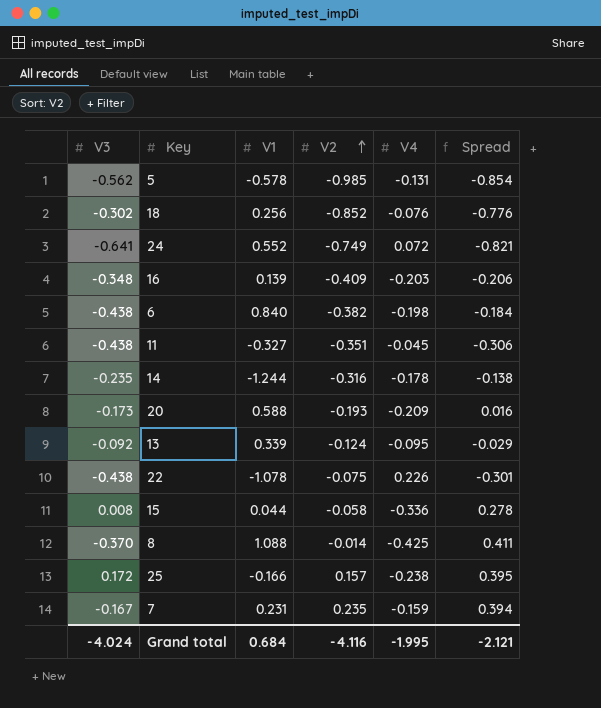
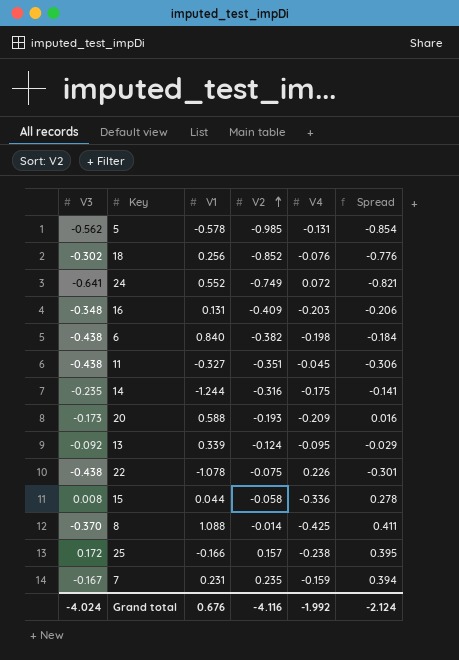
16 | V1: 0.139 -> 0.131
14 | V4: -0.178 -> -0.175
14 | Spread: -0.138 -> -0.141
Grand total | V1: 0.684 -> 0.676
Grand total | V4: -1.995 -> -1.992
Grand total | Spread: -2.121 -> -2.124

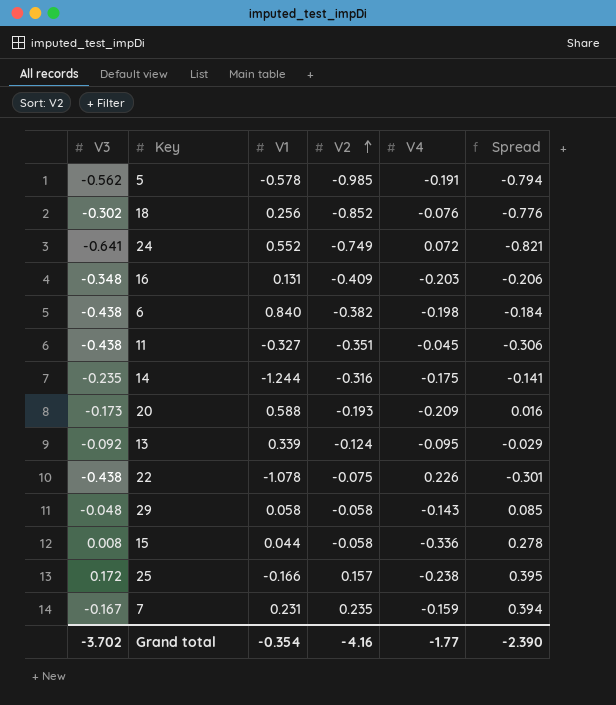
row 8: -0.370 | 1.088 | -0.014 | -0.425 | 0.411 -> none
5 | V4: -0.131 -> -0.191
5 | Spread: -0.854 -> -0.794
row 29: none -> -0.048 | 0.058 | -0.058 | -0.143 | 0.085
Grand total | V3: -4.024 -> -3.702
Grand total | V1: 0.676 -> -0.354
Grand total | V2: -4.116 -> -4.16
Grand total | V4: -1.992 -> -1.77
Grand total | Spread: -2.124 -> -2.390

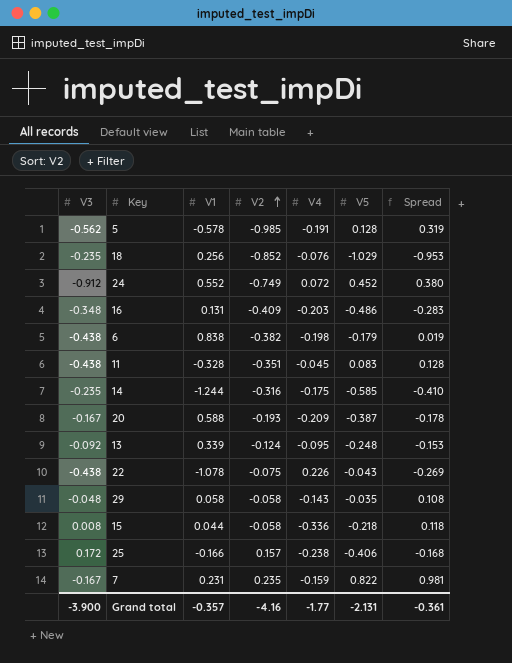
column V5 | position: none -> 6
column Spread | formula: [V2] - [V4] -> [V5] - [V4]
18 | V3: -0.302 -> -0.235
24 | V3: -0.641 -> -0.912
6 | V1: 0.840 -> 0.838
11 | V1: -0.327 -> -0.328
20 | V3: -0.173 -> -0.167
Grand total | V3: -3.702 -> -3.900
Grand total | V1: -0.354 -> -0.357
Grand total | Spread: -2.390 -> -0.361

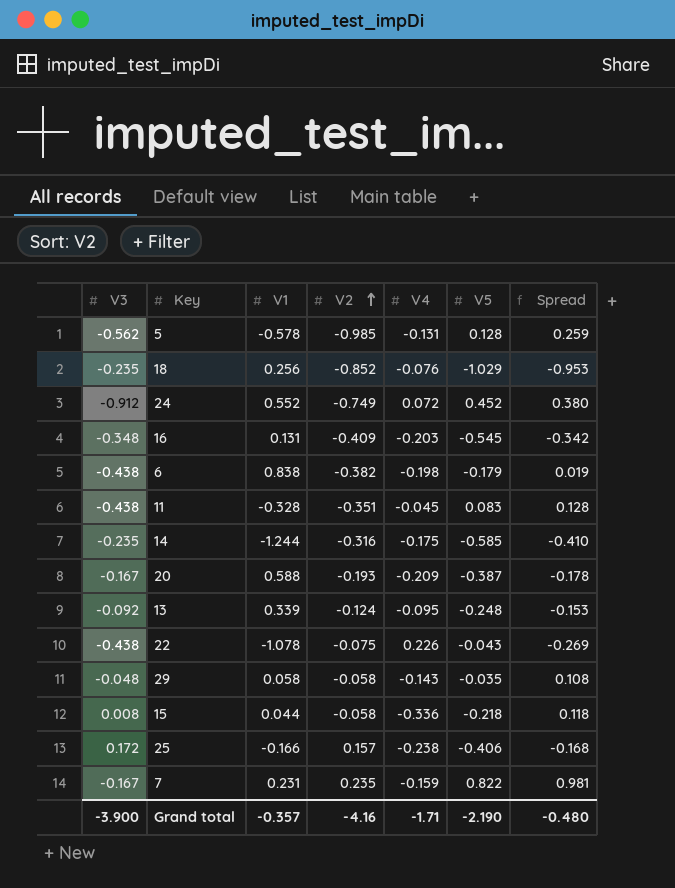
5 | V4: -0.191 -> -0.131
5 | Spread: 0.319 -> 0.259
16 | V5: -0.486 -> -0.545
16 | Spread: -0.283 -> -0.342
Grand total | V4: -1.77 -> -1.71
Grand total | V5: -2.131 -> -2.190
Grand total | Spread: -0.361 -> -0.480

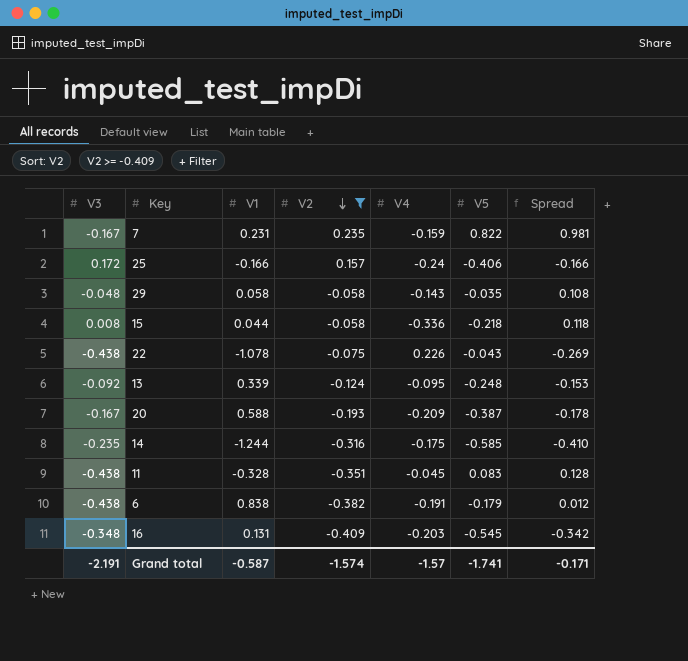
filter: none -> V2 >= -0.409
row order: V2 ascending -> V2 descending
25 | V4: -0.238 -> -0.24
25 | Spread: -0.168 -> -0.166
6 | V4: -0.198 -> -0.191
6 | Spread: 0.019 -> 0.012
Grand total | V3: -3.900 -> -2.191
Grand total | V1: -0.357 -> -0.587
Grand total | V2: -4.16 -> -1.574
Grand total | V4: -1.71 -> -1.57
Grand total | V5: -2.190 -> -1.741
Grand total | Spread: -0.480 -> -0.171

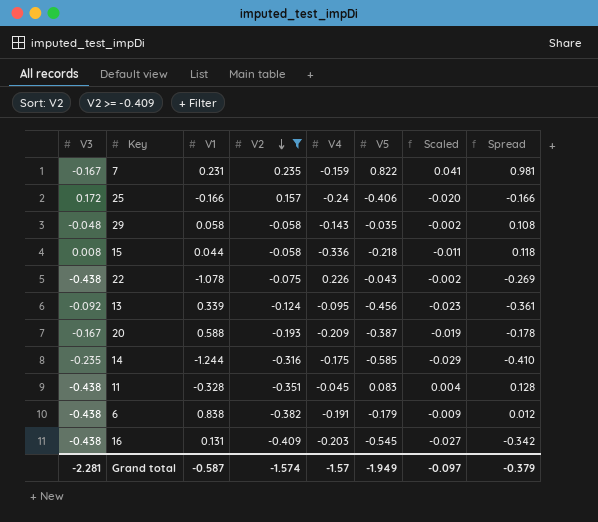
column Scaled | formula: none -> [V5] * 0.05
13 | V5: -0.248 -> -0.456
13 | Spread: -0.153 -> -0.361
16 | V3: -0.348 -> -0.438
Grand total | V3: -2.191 -> -2.281
Grand total | V5: -1.741 -> -1.949
Grand total | Spread: -0.171 -> -0.379

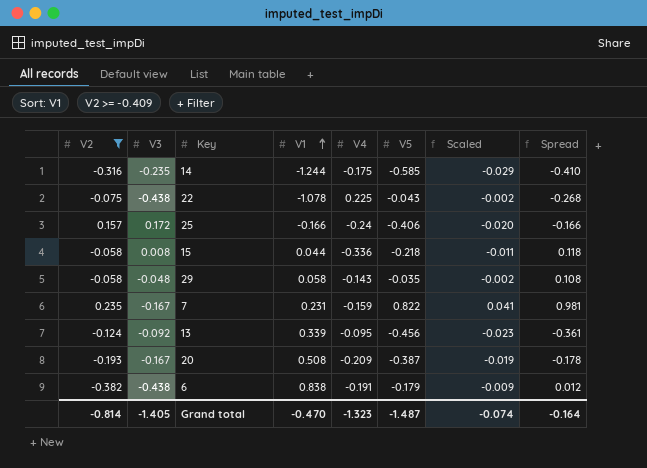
row order: V2 descending -> V1 ascending
column V2 | position: 4 -> 1
row 11: -0.438 | -0.328 | -0.351 | -0.045 | 0.083 | 0.004 | 0.128 -> none
row 16: -0.438 | 0.131 | -0.409 | -0.203 | -0.545 | -0.027 | -0.342 -> none
22 | V4: 0.226 -> 0.225
22 | Spread: -0.269 -> -0.268
20 | V1: 0.588 -> 0.508
Grand total | V2: -1.574 -> -0.814
Grand total | V3: -2.281 -> -1.405
Grand total | V1: -0.587 -> -0.470
Grand total | V4: -1.57 -> -1.323
Grand total | V5: -1.949 -> -1.487
Grand total | Scaled: -0.097 -> -0.074
Grand total | Spread: -0.379 -> -0.164

